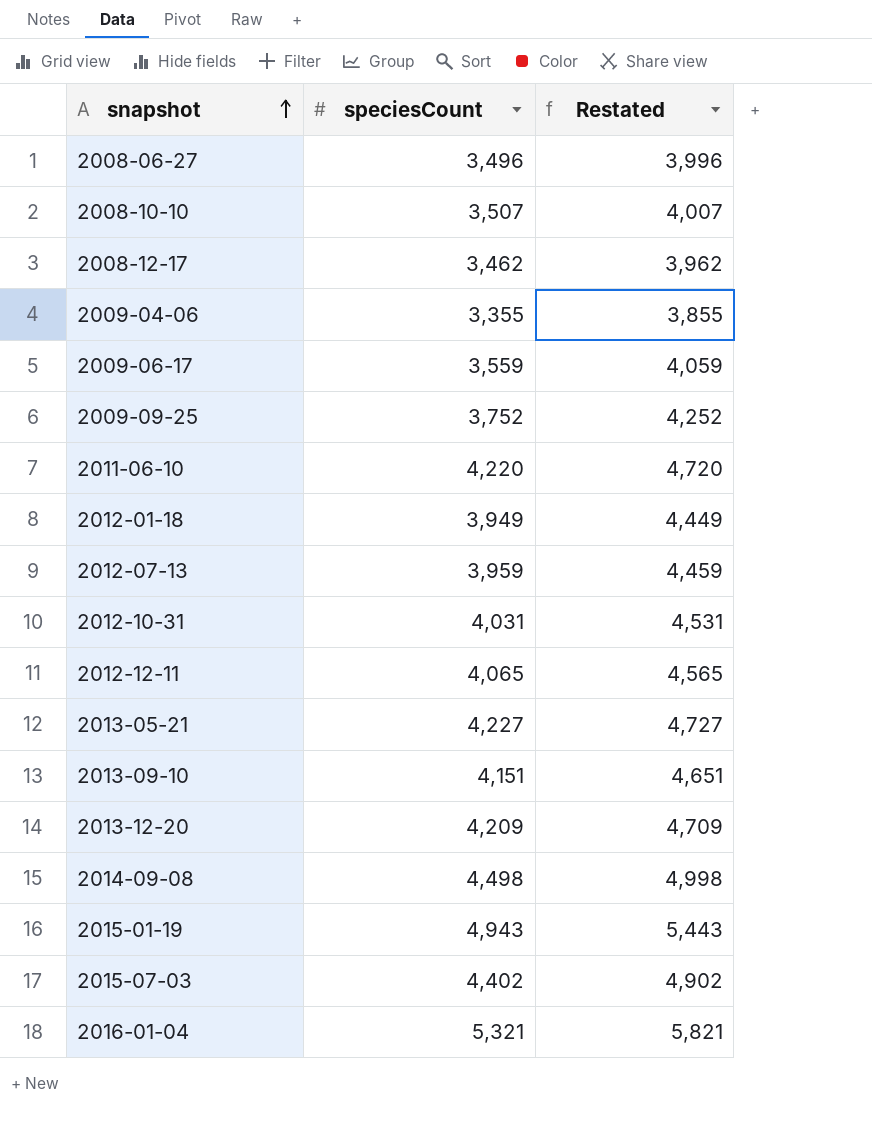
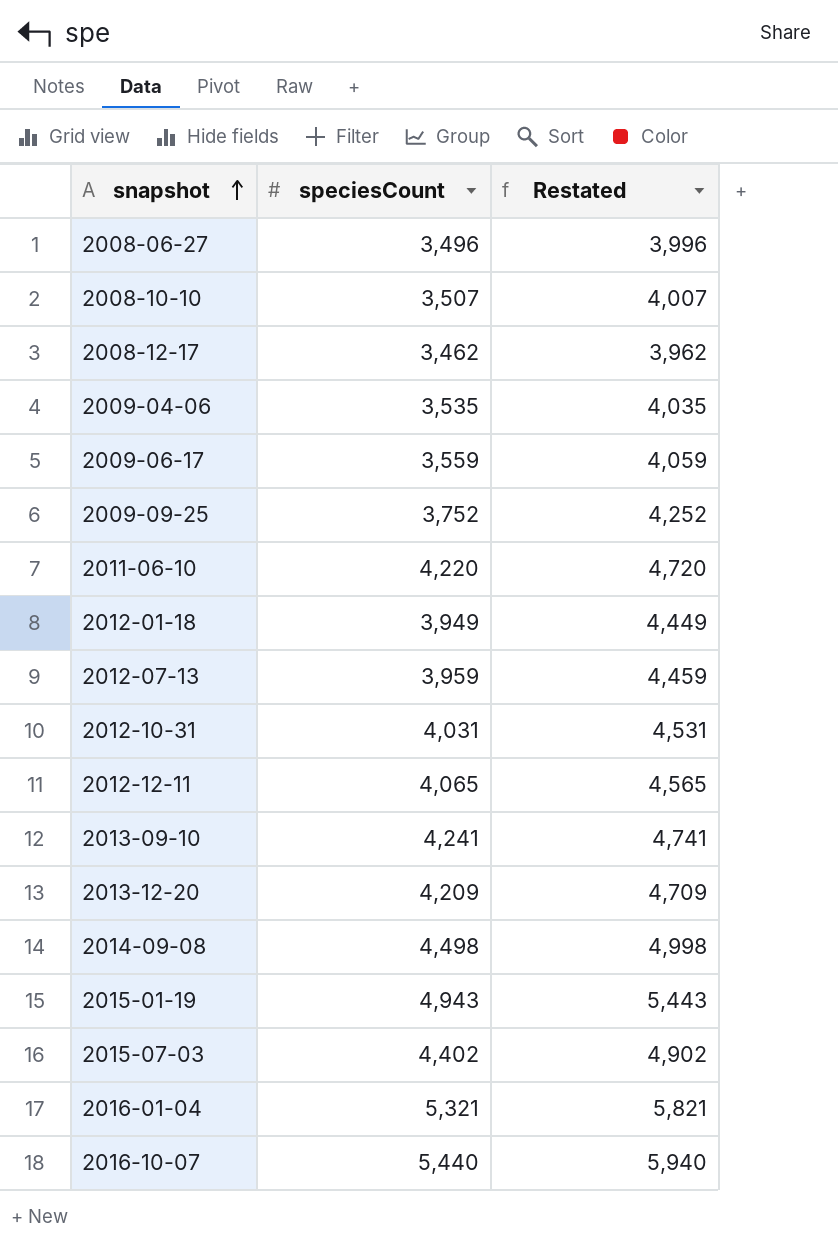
row 2013-05-21: 4,227 | 4,727 -> none
2009-04-06 | speciesCount: 3,355 -> 3,535
2009-04-06 | Restated: 3,855 -> 4,035
2013-09-10 | speciesCount: 4,151 -> 4,241
2013-09-10 | Restated: 4,651 -> 4,741
row 2016-10-07: none -> 5,440 | 5,940

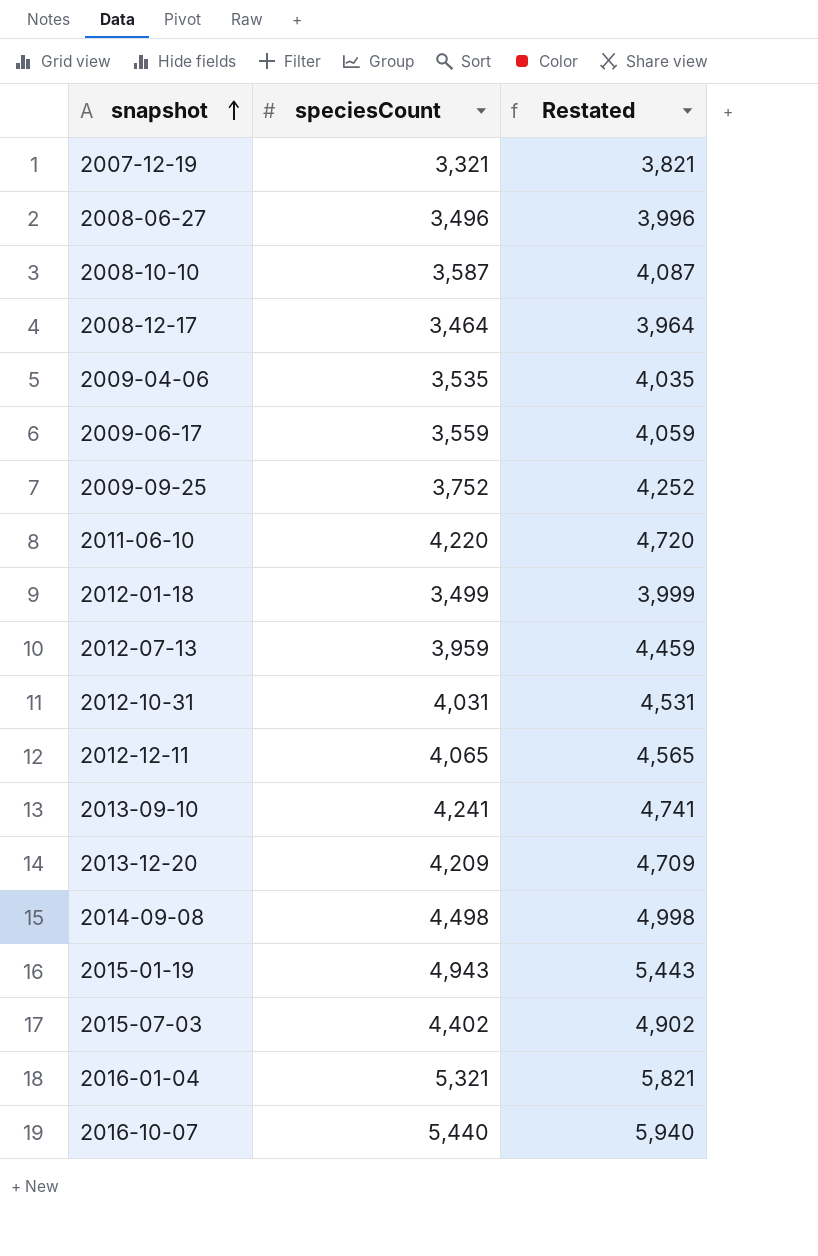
row 2007-12-19: none -> 3,321 | 3,821
2008-10-10 | speciesCount: 3,507 -> 3,587
2008-10-10 | Restated: 4,007 -> 4,087
2008-12-17 | speciesCount: 3,462 -> 3,464
2008-12-17 | Restated: 3,962 -> 3,964
2012-01-18 | speciesCount: 3,949 -> 3,499
2012-01-18 | Restated: 4,449 -> 3,999

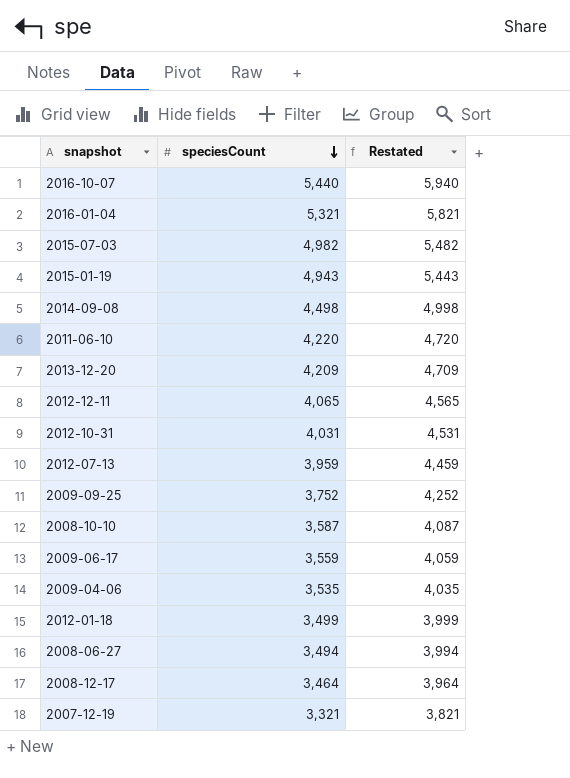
row order: snapshot ascending -> speciesCount descending
row 2013-09-10: 4,241 | 4,741 -> none
2015-07-03 | speciesCount: 4,402 -> 4,982
2015-07-03 | Restated: 4,902 -> 5,482
2008-06-27 | speciesCount: 3,496 -> 3,494
2008-06-27 | Restated: 3,996 -> 3,994

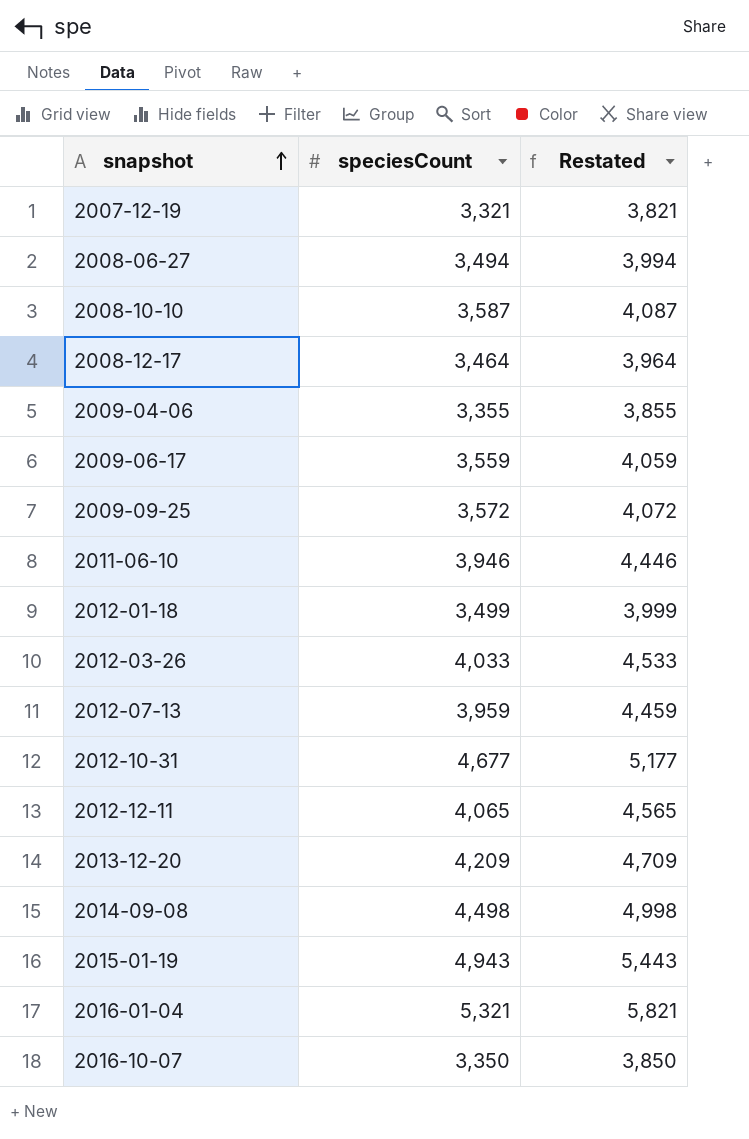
row order: speciesCount descending -> snapshot ascending
row 2015-07-03: 4,982 | 5,482 -> none
2009-04-06 | speciesCount: 3,535 -> 3,355
2009-04-06 | Restated: 4,035 -> 3,855
2009-09-25 | speciesCount: 3,752 -> 3,572
2009-09-25 | Restated: 4,252 -> 4,072
2011-06-10 | speciesCount: 4,220 -> 3,946
2011-06-10 | Restated: 4,720 -> 4,446
row 2012-03-26: none -> 4,033 | 4,533
2012-10-31 | speciesCount: 4,031 -> 4,677
2012-10-31 | Restated: 4,531 -> 5,177
2016-10-07 | speciesCount: 5,440 -> 3,350
2016-10-07 | Restated: 5,940 -> 3,850

